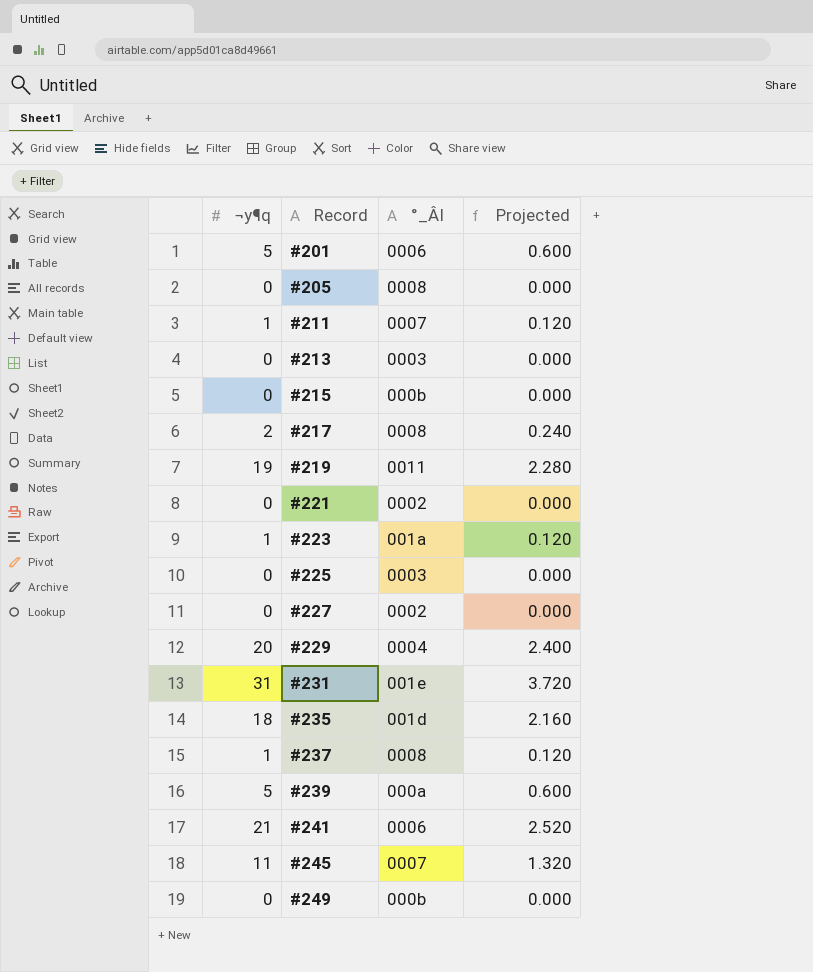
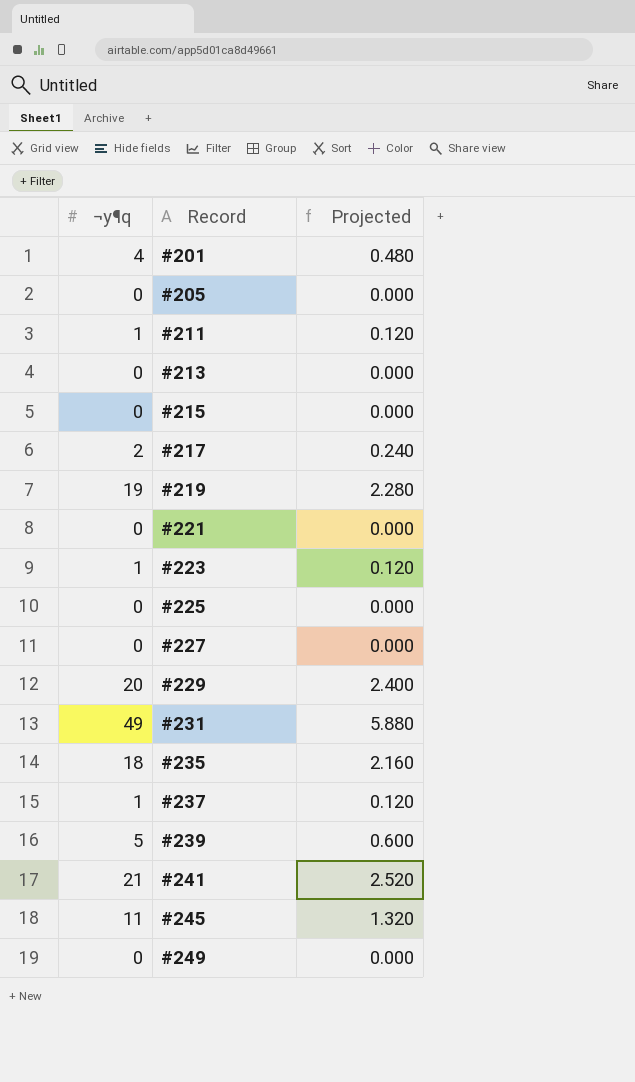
column °_ÂI | position: 3 -> none
#201 | ¬y¶q: 5 -> 4
#201 | Projected: 0.600 -> 0.480
#231 | ¬y¶q: 31 -> 49
#231 | Projected: 3.720 -> 5.880

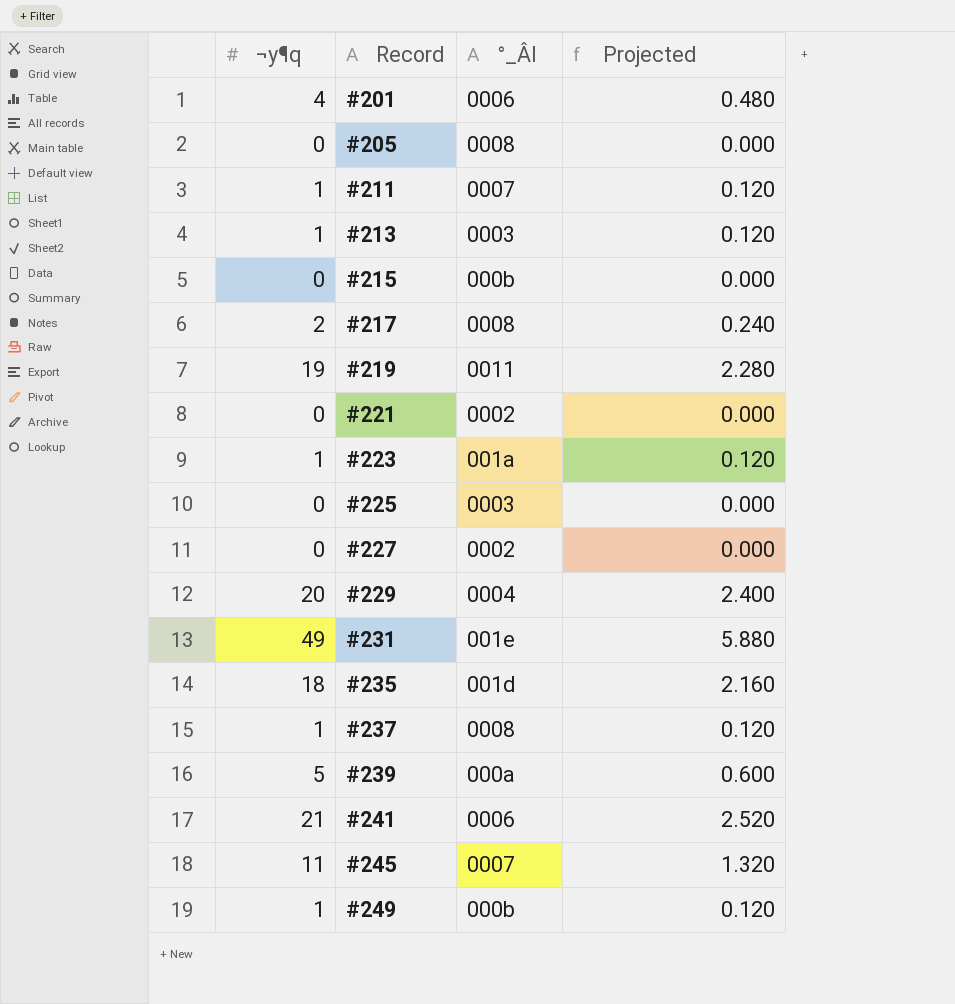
column °_ÂI | position: none -> 3
#213 | ¬y¶q: 0 -> 1
#213 | Projected: 0.000 -> 0.120
#249 | ¬y¶q: 0 -> 1
#249 | Projected: 0.000 -> 0.120

